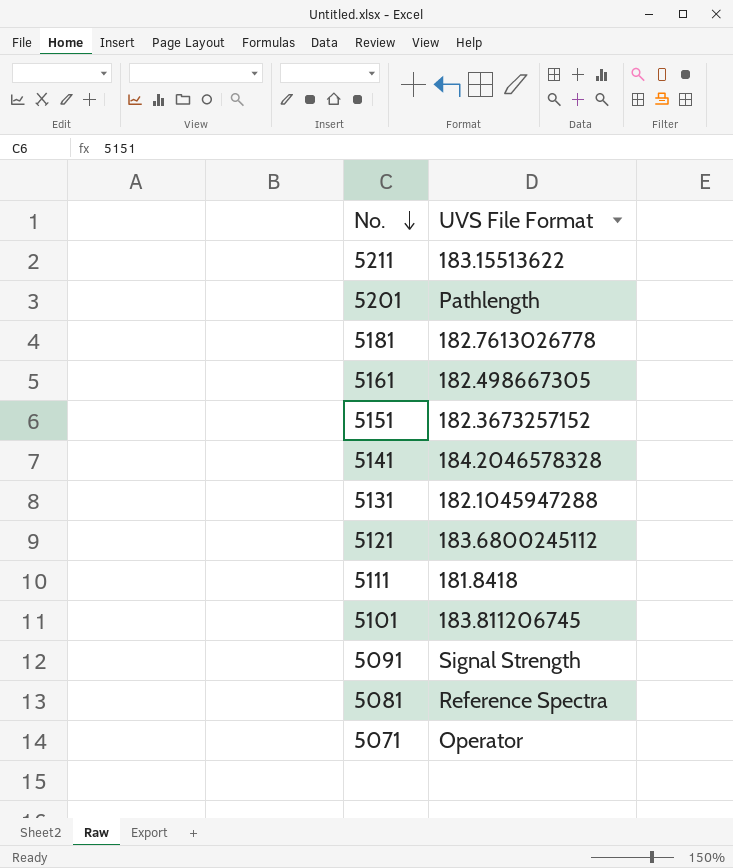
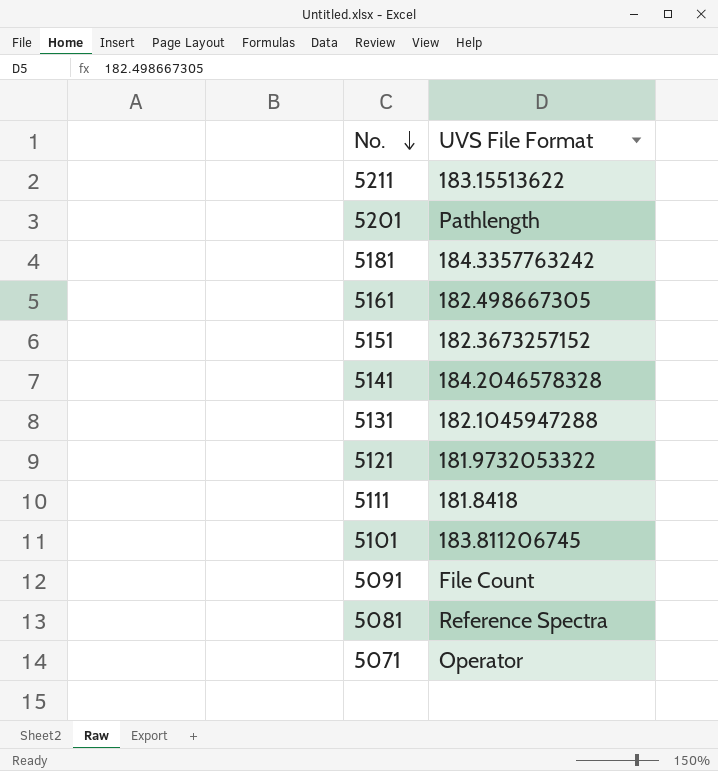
5181 | UVS File Format: 182.7613026778 -> 184.3357763242
5121 | UVS File Format: 183.6800245112 -> 181.9732053322
5091 | UVS File Format: Signal Strength -> File Count

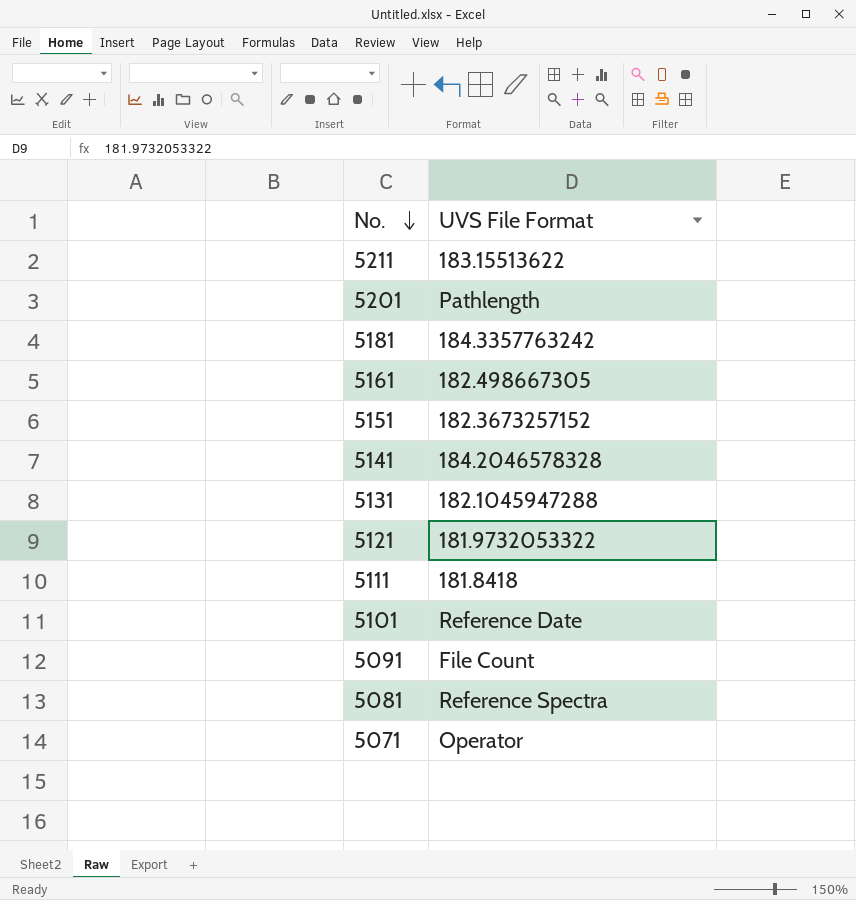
5101 | UVS File Format: 183.811206745 -> Reference Date

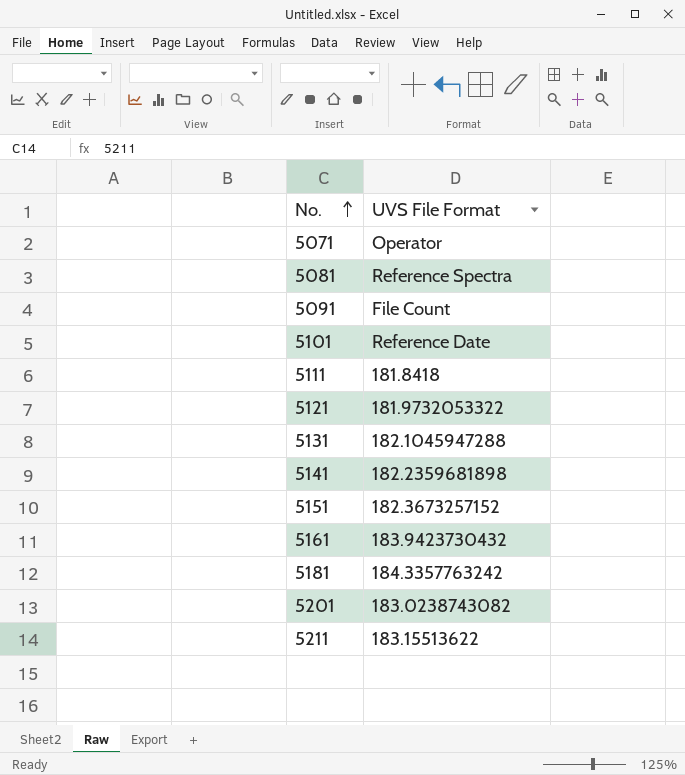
row order: No. descending -> No. ascending
5141 | UVS File Format: 184.2046578328 -> 182.2359681898
5161 | UVS File Format: 182.498667305 -> 183.9423730432
5201 | UVS File Format: Pathlength -> 183.0238743082

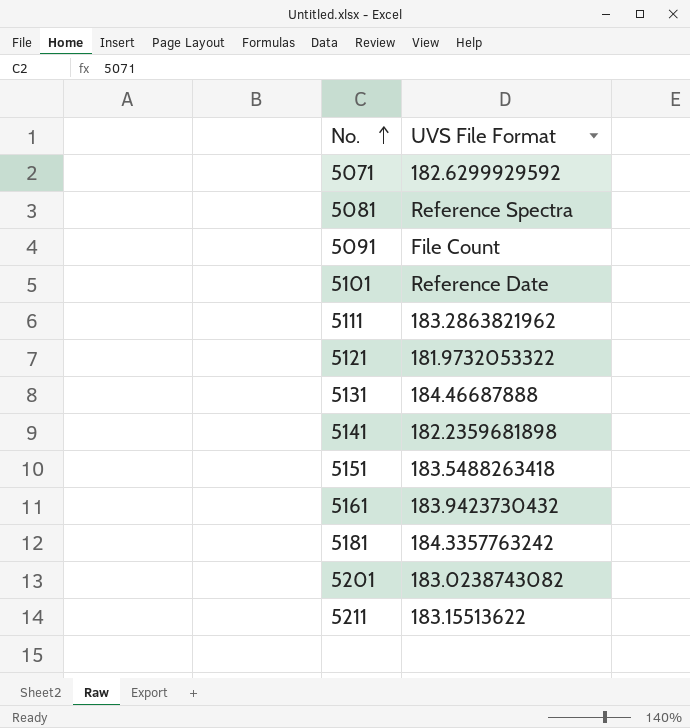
5071 | UVS File Format: Operator -> 182.6299929592
5111 | UVS File Format: 181.8418 -> 183.2863821962
5131 | UVS File Format: 182.1045947288 -> 184.46687888
5151 | UVS File Format: 182.3673257152 -> 183.5488263418

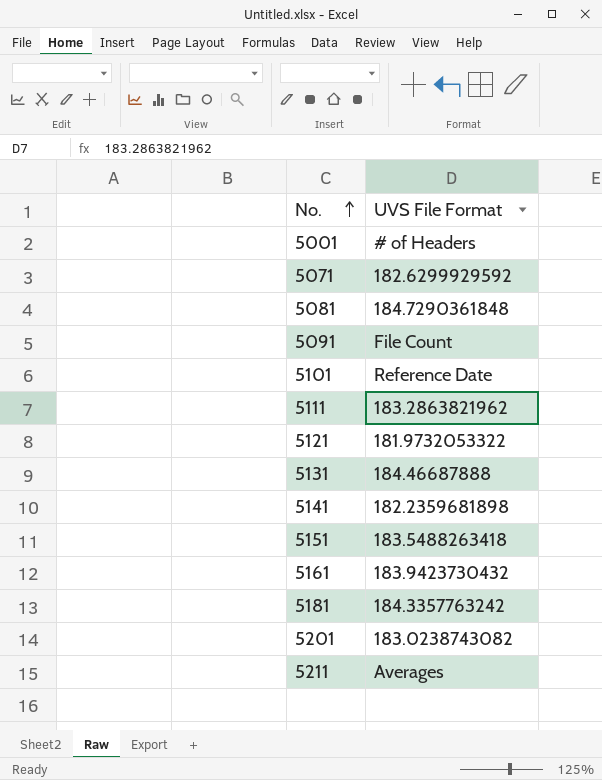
row 5001: none -> # of Headers
5081 | UVS File Format: Reference Spectra -> 184.7290361848
5211 | UVS File Format: 183.15513622 -> Averages

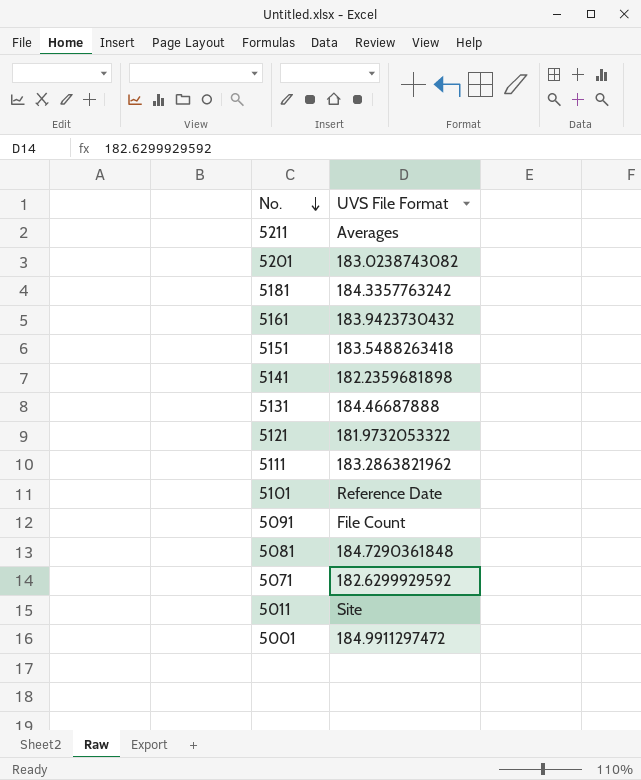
row order: No. ascending -> No. descending
row 5011: none -> Site
5001 | UVS File Format: # of Headers -> 184.9911297472

